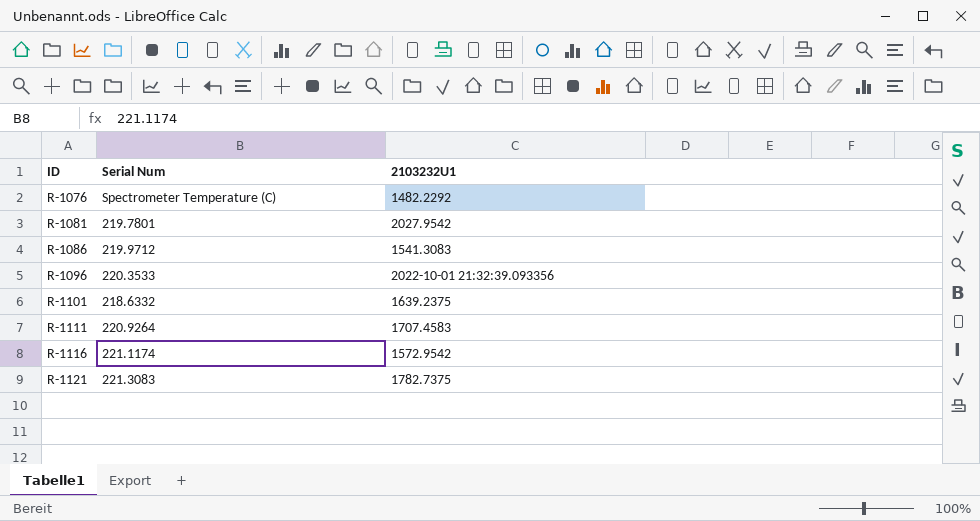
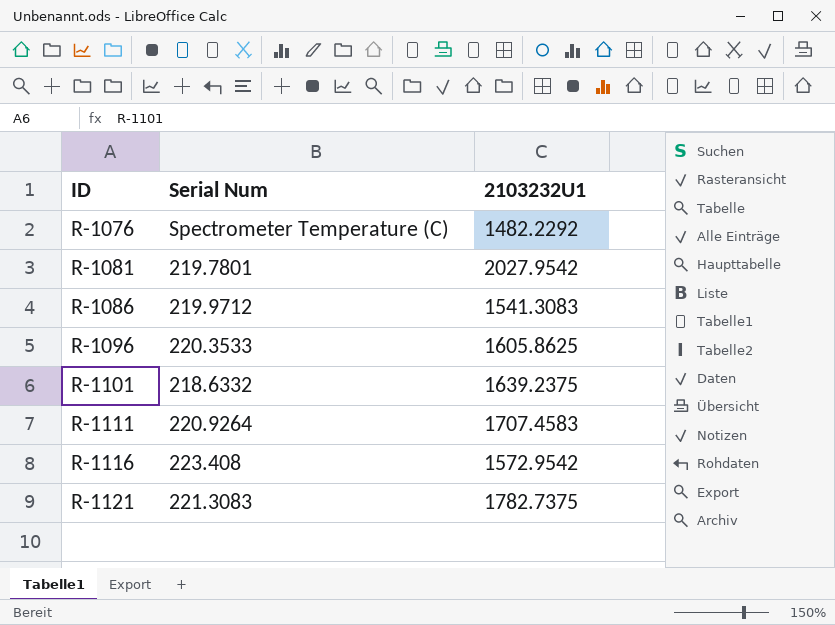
R-1096 | 2103232U1: 2022-10-01 21:32:39.093356 -> 1605.8625
R-1116 | Serial Num: 221.1174 -> 223.408

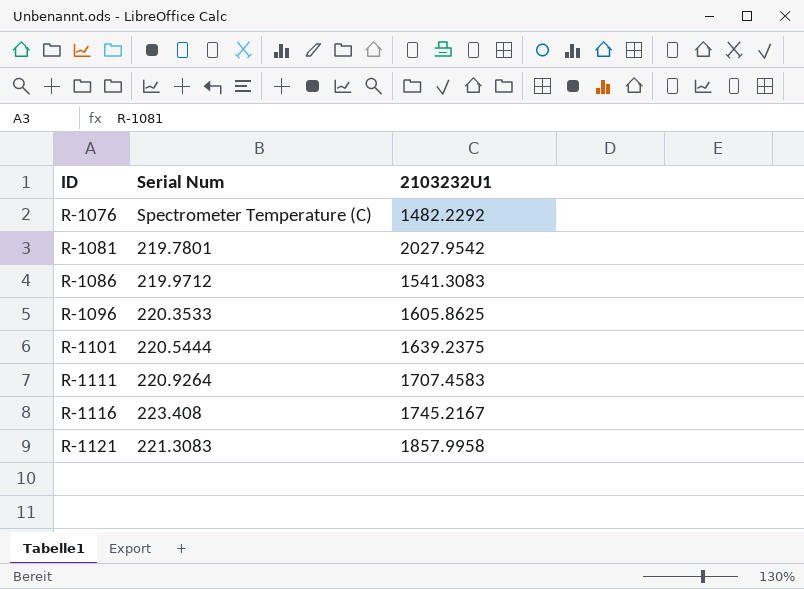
R-1101 | Serial Num: 218.6332 -> 220.5444
R-1116 | 2103232U1: 1572.9542 -> 1745.2167
R-1121 | 2103232U1: 1782.7375 -> 1857.9958

